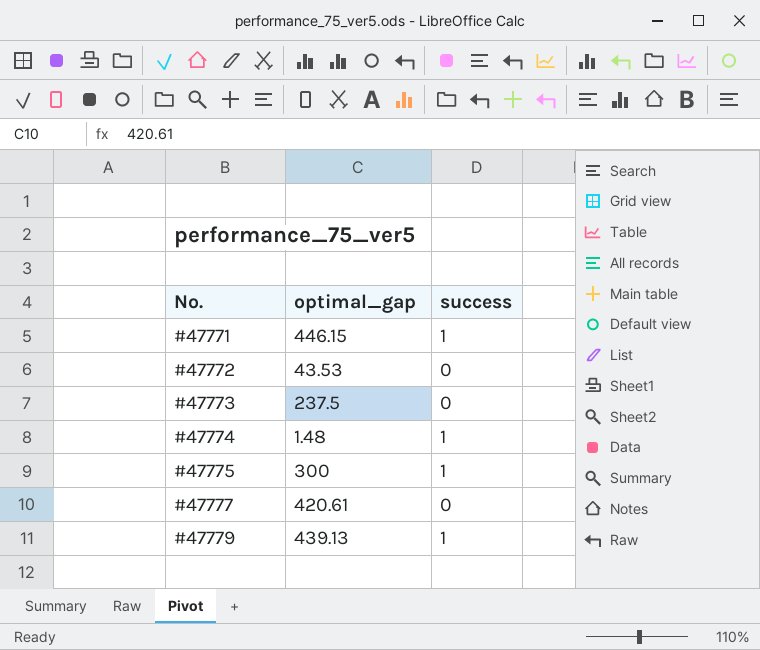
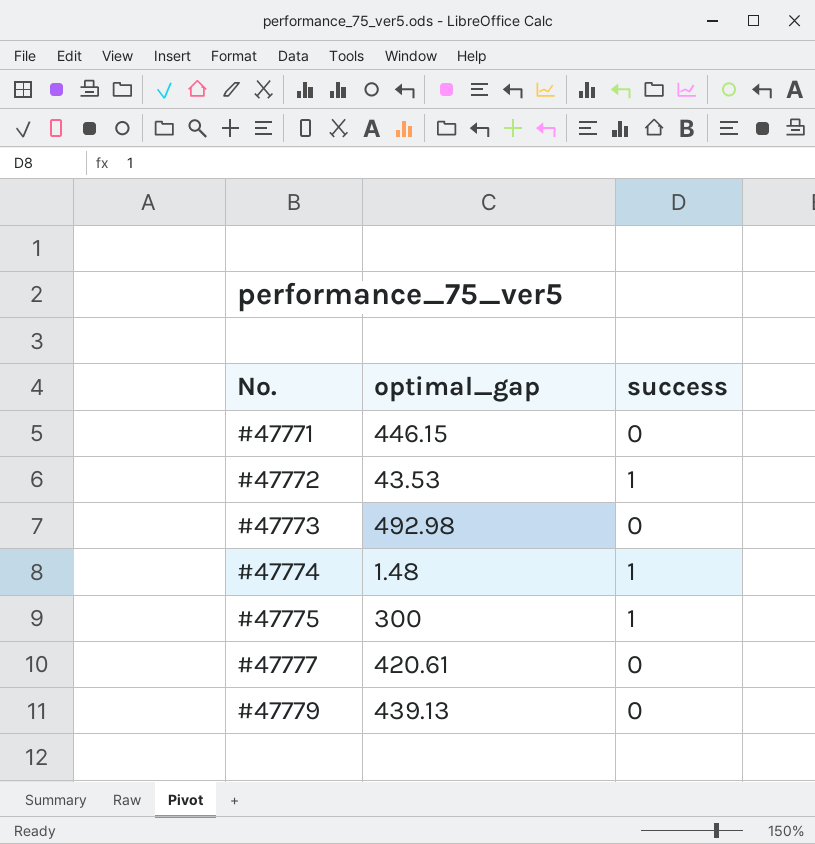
#47771 | success: 1 -> 0
#47772 | success: 0 -> 1
#47773 | optimal_gap: 237.5 -> 492.98
#47779 | success: 1 -> 0

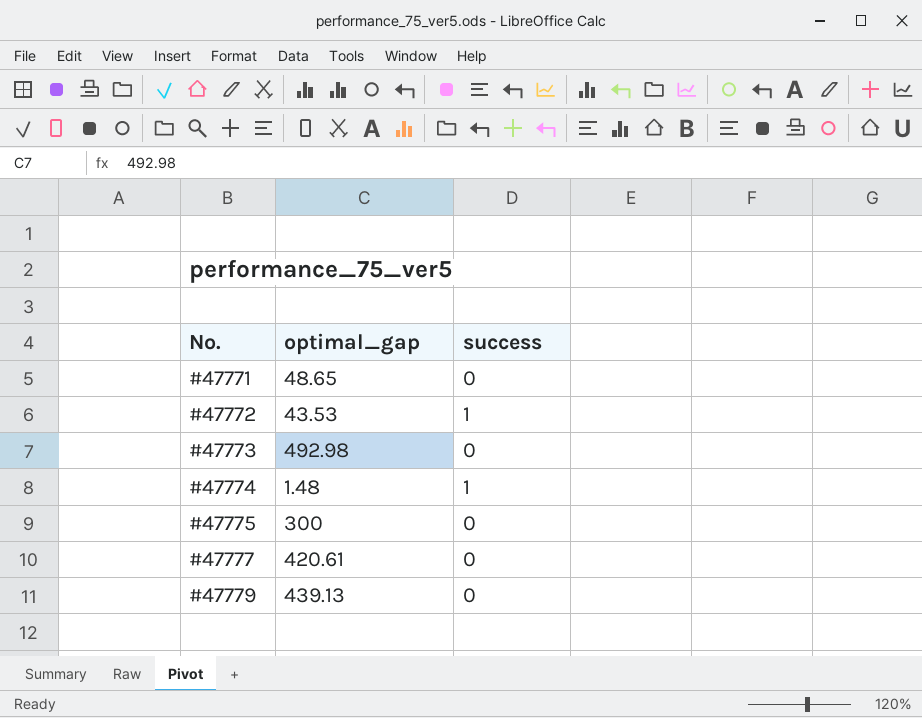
#47771 | optimal_gap: 446.15 -> 48.65
#47775 | success: 1 -> 0

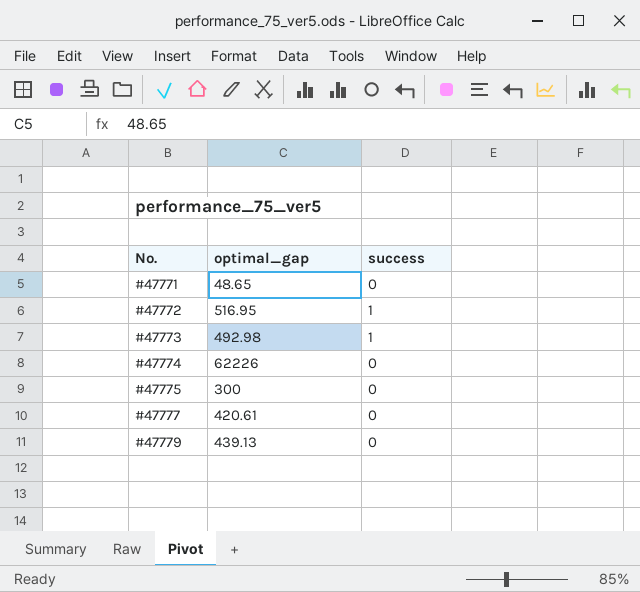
#47772 | optimal_gap: 43.53 -> 516.95
#47773 | success: 0 -> 1
#47774 | optimal_gap: 1.48 -> 62226
#47774 | success: 1 -> 0

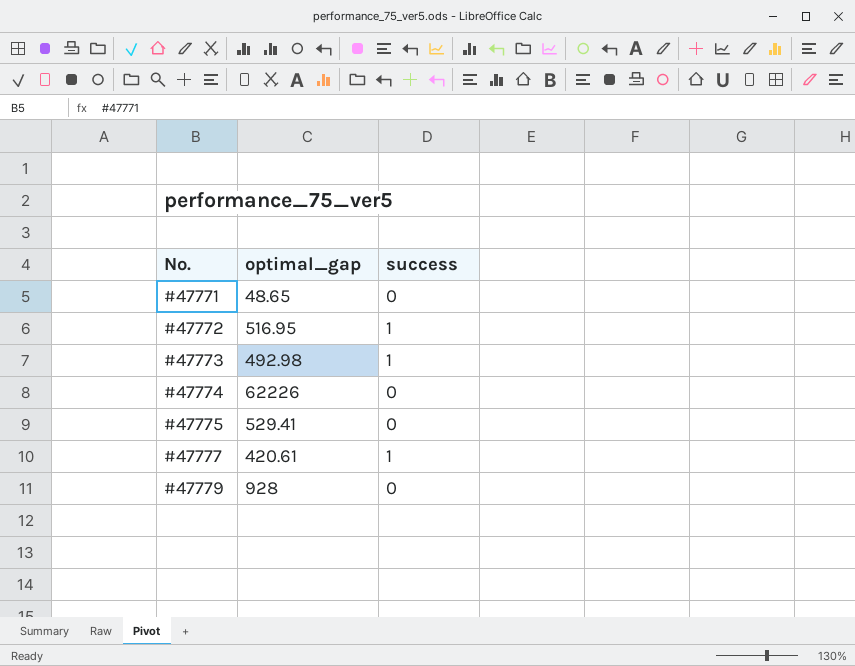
#47775 | optimal_gap: 300 -> 529.41
#47777 | success: 0 -> 1
#47779 | optimal_gap: 439.13 -> 928

